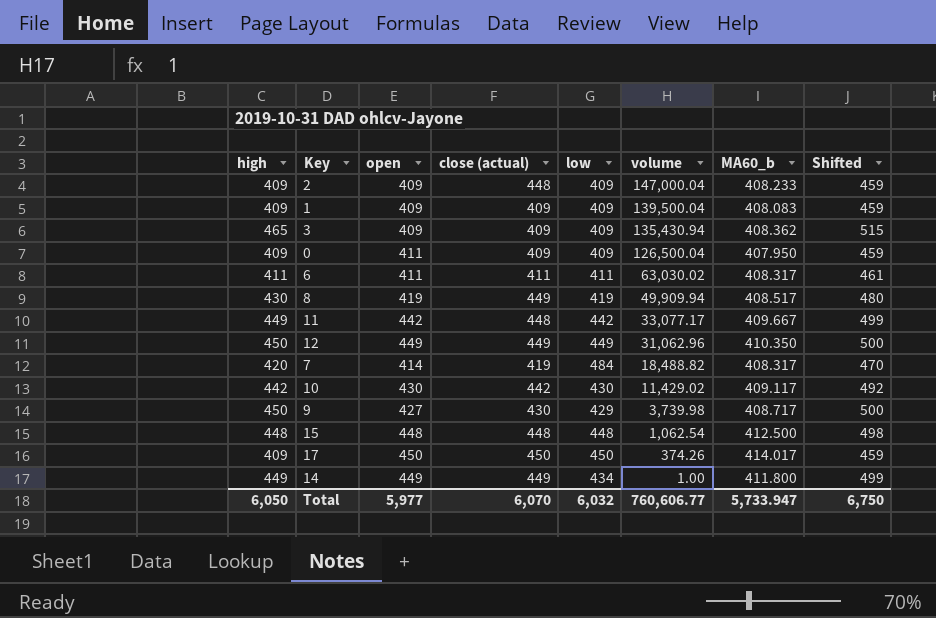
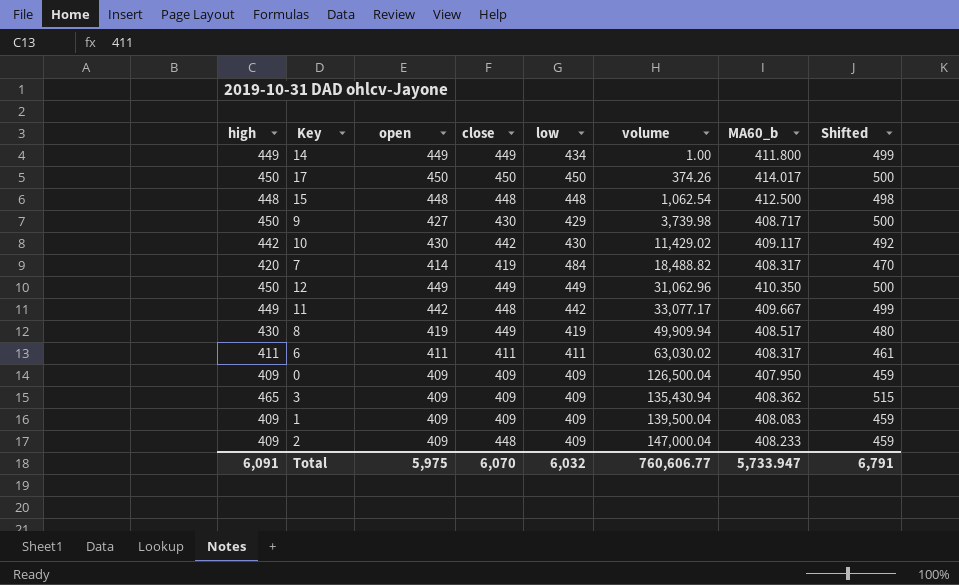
row order: volume descending -> volume ascending
column name: close (actual) -> close
17 | high: 409 -> 450
17 | Shifted: 459 -> 500
0 | open: 411 -> 409
Total | high: 6,050 -> 6,091
Total | open: 5,977 -> 5,975
Total | Shifted: 6,750 -> 6,791

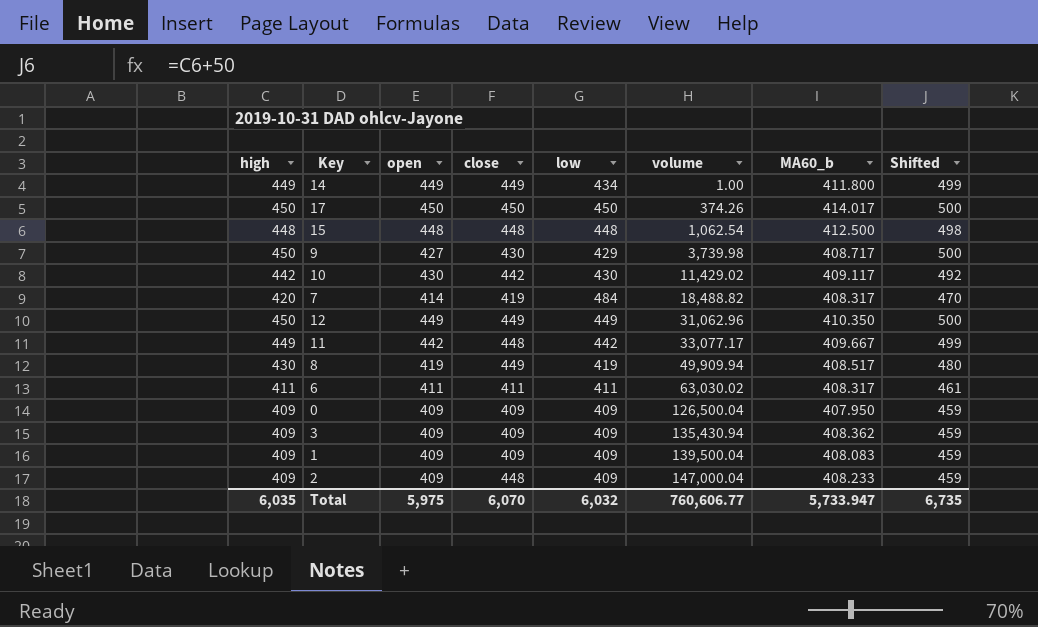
3 | high: 465 -> 409
3 | Shifted: 515 -> 459
Total | high: 6,091 -> 6,035
Total | Shifted: 6,791 -> 6,735

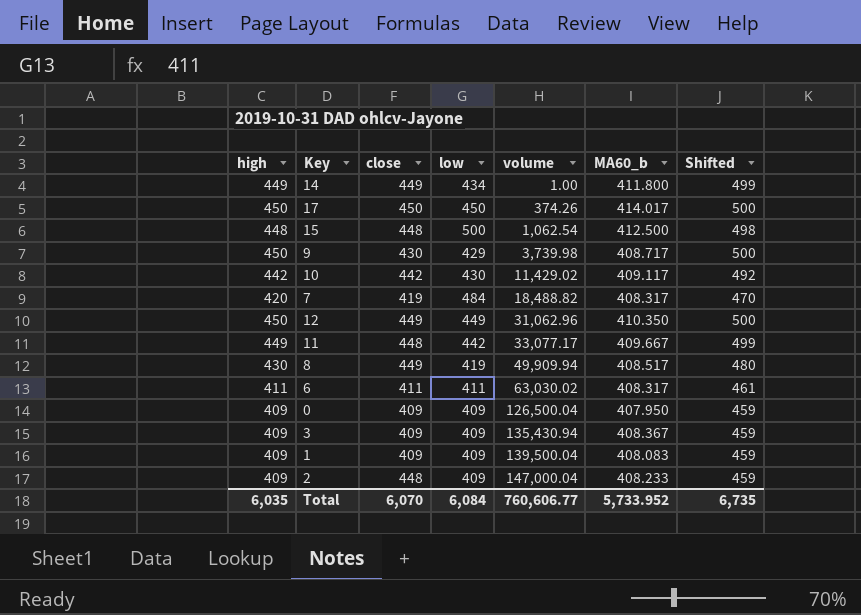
column open | position: 3 -> none
15 | low: 448 -> 500
3 | MA60_b: 408.362 -> 408.367
Total | low: 6,032 -> 6,084
Total | MA60_b: 5,733.947 -> 5,733.952

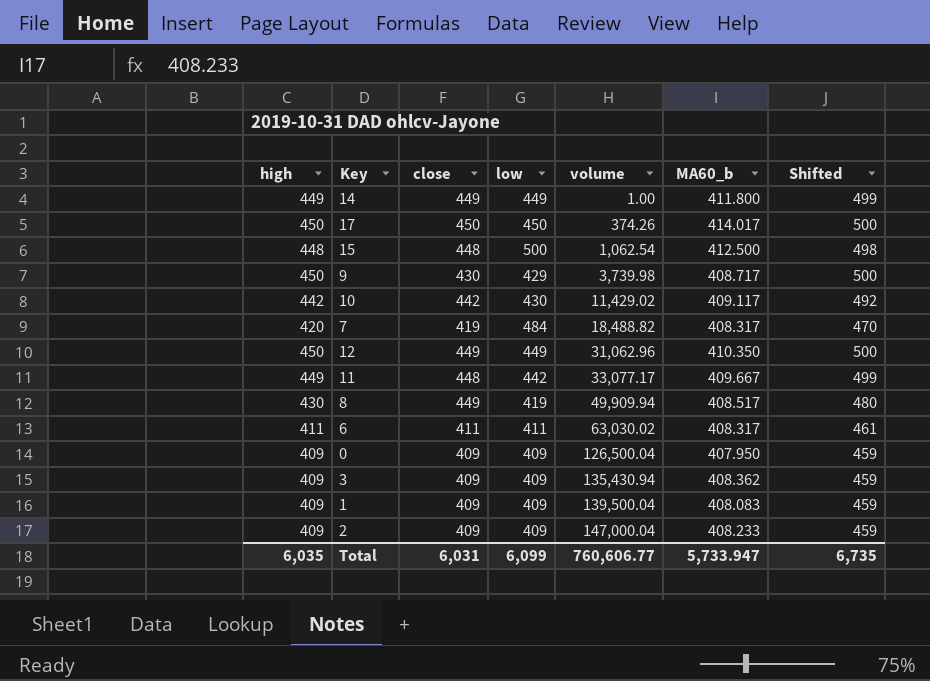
14 | low: 434 -> 449
3 | MA60_b: 408.367 -> 408.362
2 | close: 448 -> 409
Total | close: 6,070 -> 6,031
Total | low: 6,084 -> 6,099
Total | MA60_b: 5,733.952 -> 5,733.947

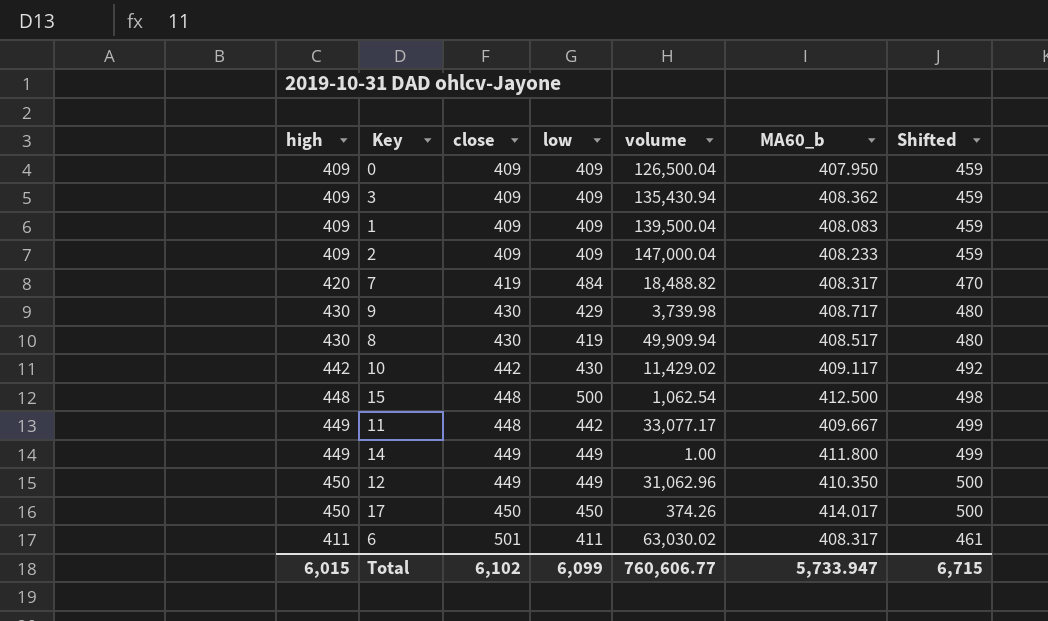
row order: volume ascending -> close ascending
9 | high: 450 -> 430
9 | Shifted: 500 -> 480
8 | close: 449 -> 430
6 | close: 411 -> 501
Total | high: 6,035 -> 6,015
Total | close: 6,031 -> 6,102
Total | Shifted: 6,735 -> 6,715

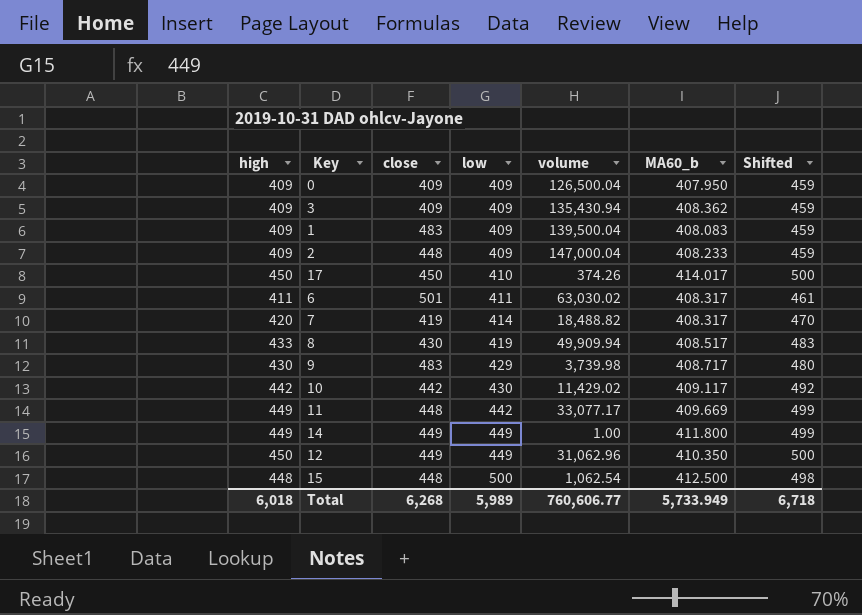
row order: close ascending -> low ascending
1 | close: 409 -> 483
2 | close: 409 -> 448
17 | low: 450 -> 410
7 | low: 484 -> 414
8 | high: 430 -> 433
8 | Shifted: 480 -> 483
9 | close: 430 -> 483
11 | MA60_b: 409.667 -> 409.669
Total | high: 6,015 -> 6,018
Total | close: 6,102 -> 6,268
Total | low: 6,099 -> 5,989
Total | MA60_b: 5,733.947 -> 5,733.949
Total | Shifted: 6,715 -> 6,718

